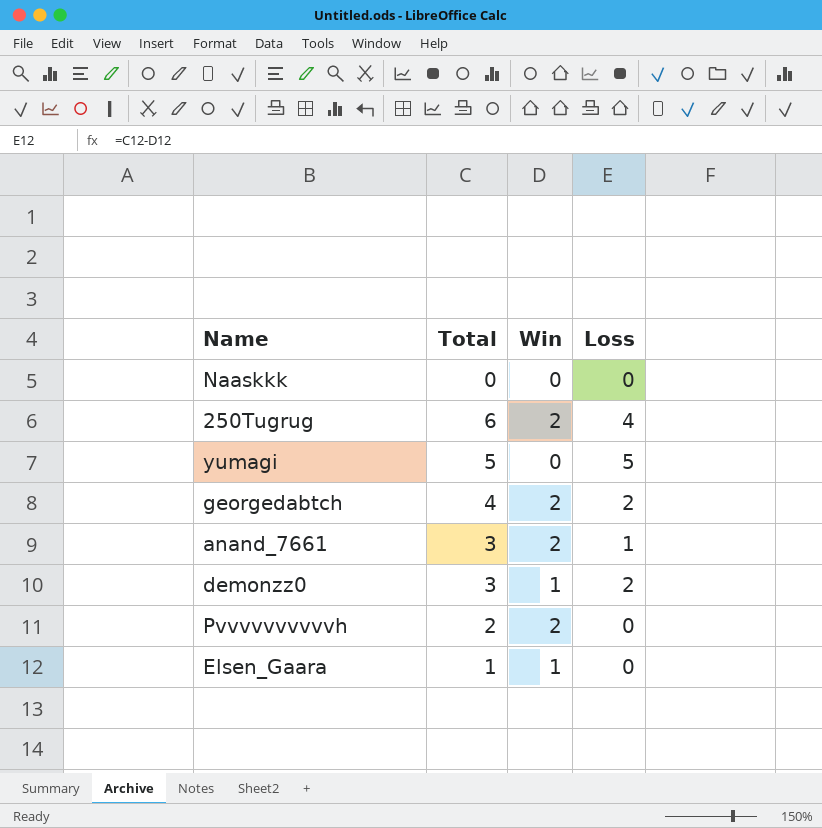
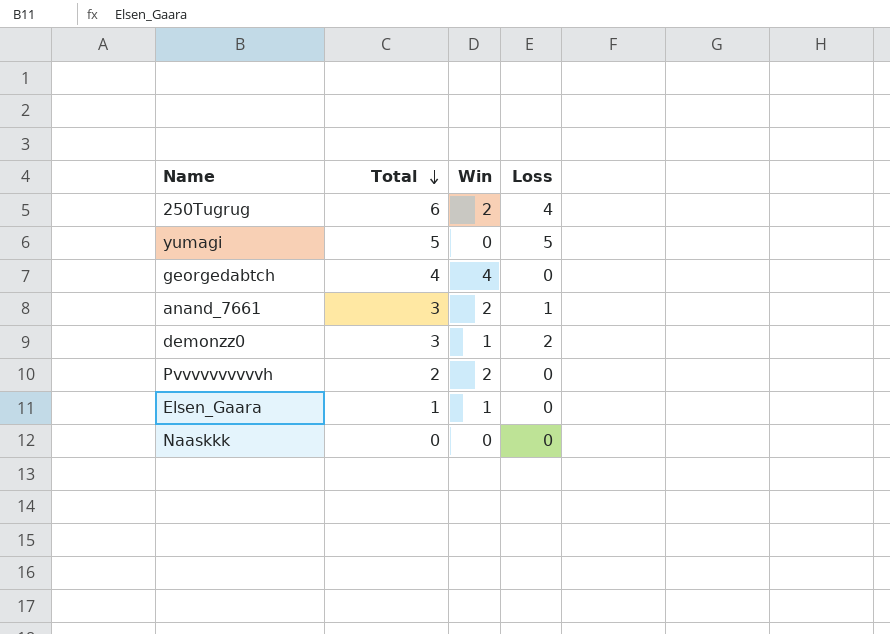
row order: none -> Total descending
georgedabtch | Win: 2 -> 4
georgedabtch | Loss: 2 -> 0

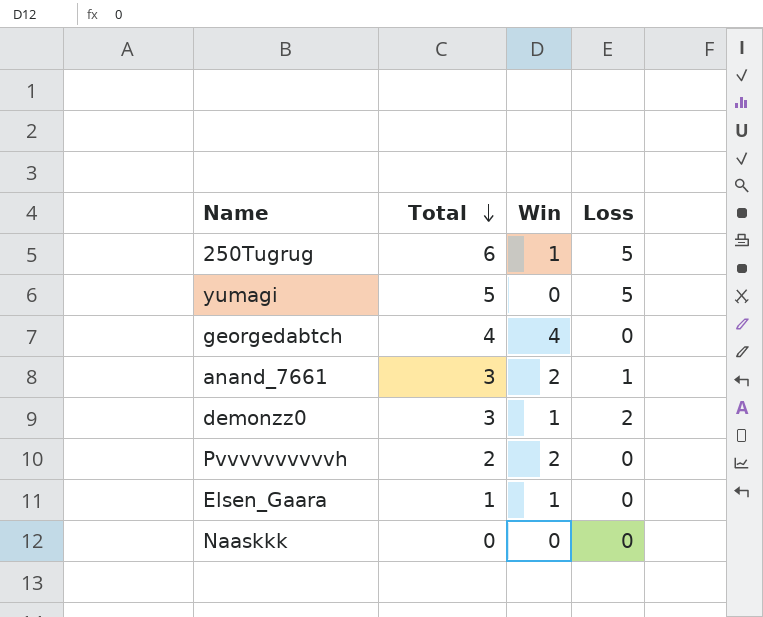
250Tugrug | Win: 2 -> 1
250Tugrug | Loss: 4 -> 5

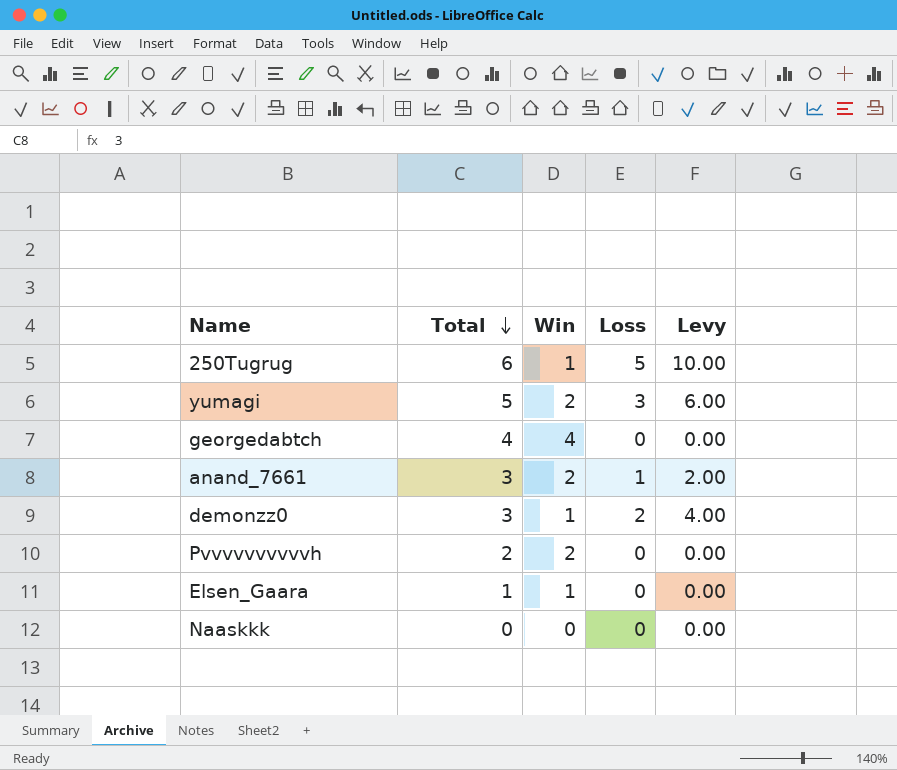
column Levy | formula: none -> [Loss] * 2
yumagi | Win: 0 -> 2
yumagi | Loss: 5 -> 3

